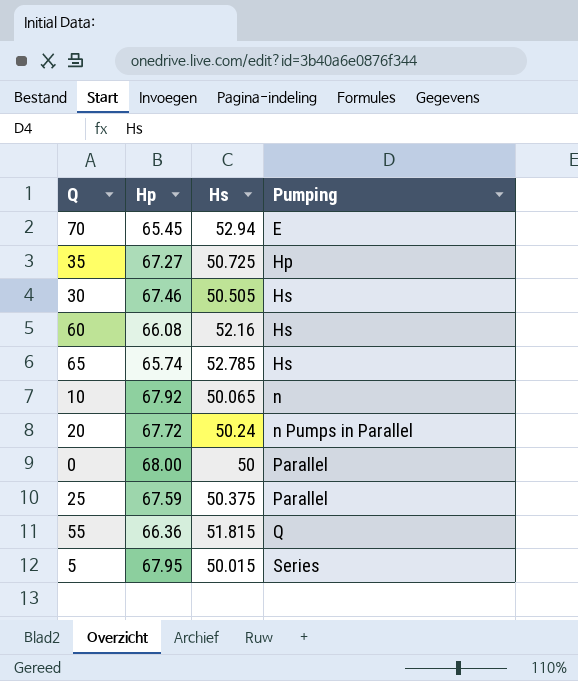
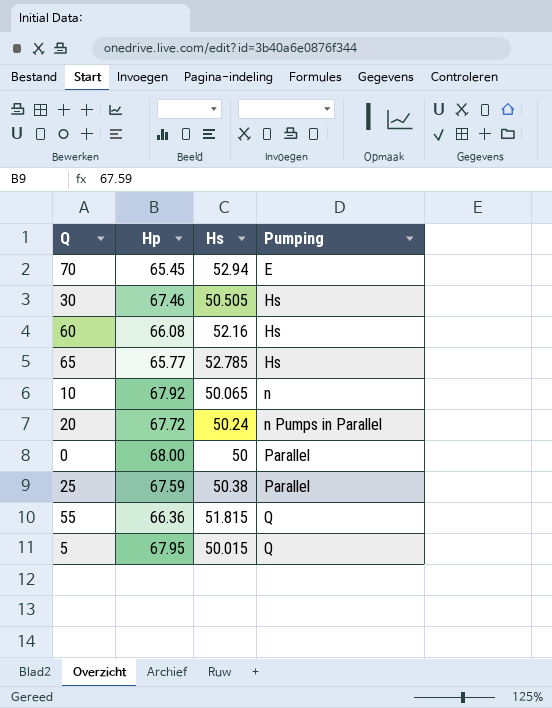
row 35: 67.27 | 50.725 | Hp -> none
65 | Hp: 65.74 -> 65.77
25 | Hs: 50.375 -> 50.38
5 | Pumping: Series -> Q

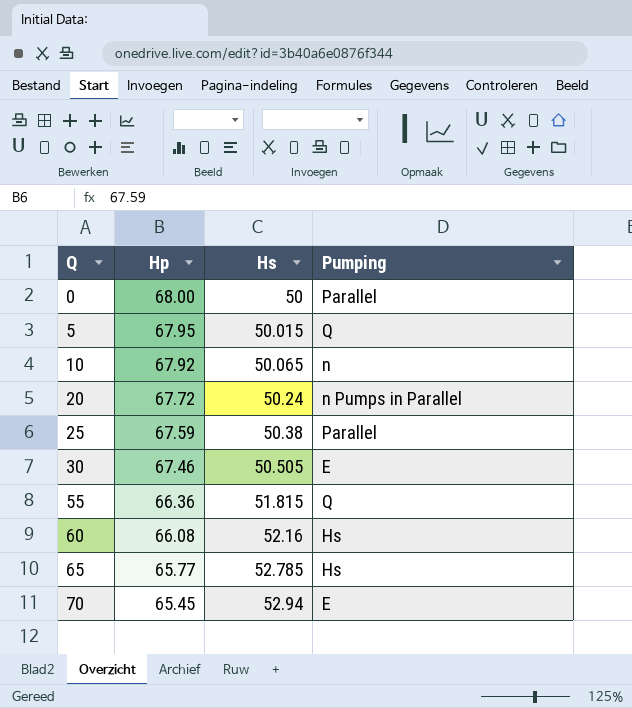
row order: Pumping ascending -> Q ascending
30 | Pumping: Hs -> E

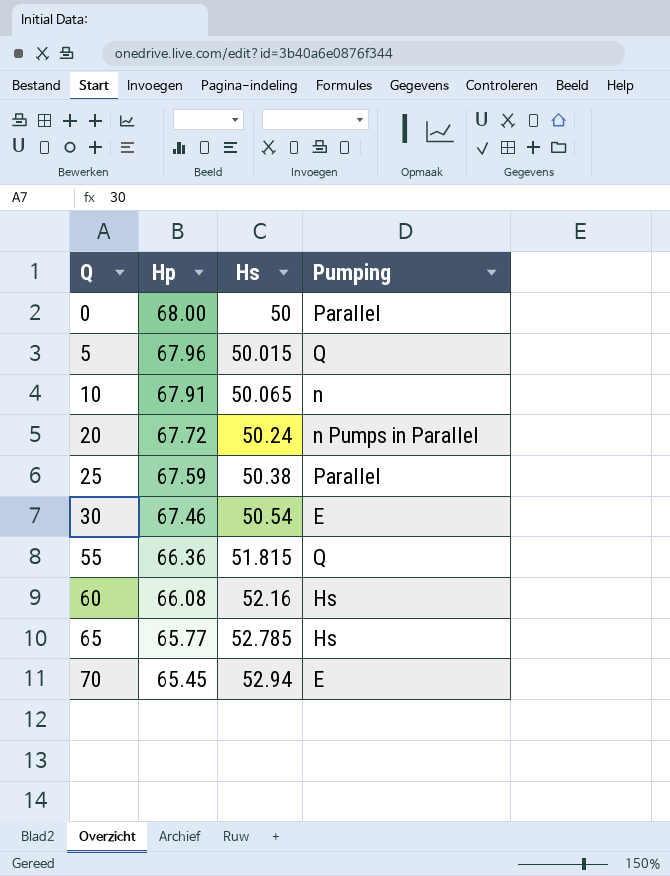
5 | Hp: 67.95 -> 67.96
10 | Hp: 67.92 -> 67.91
30 | Hs: 50.505 -> 50.54

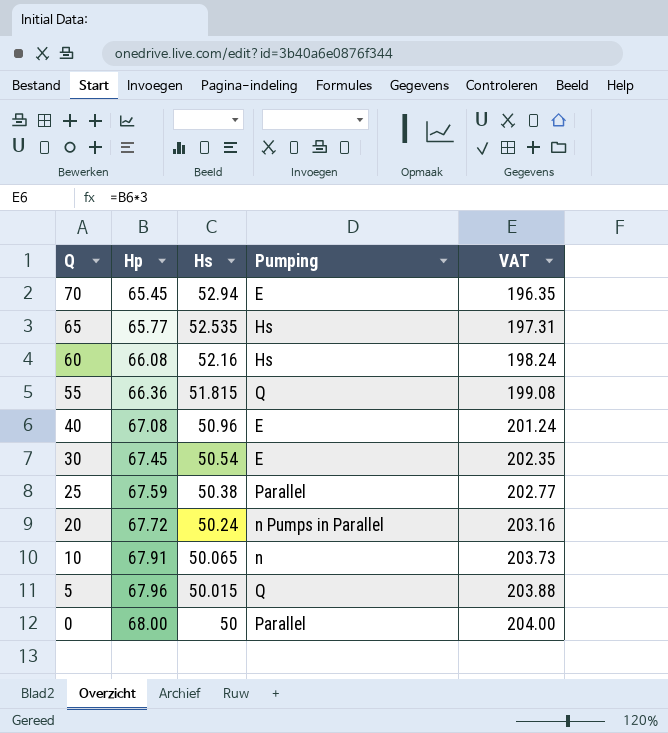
row order: Q ascending -> Q descending
column VAT | formula: none -> [Hp] * 3
65 | Hs: 52.785 -> 52.535
row 40: none -> 67.08 | 50.96 | E | 201.24
30 | Hp: 67.46 -> 67.45

